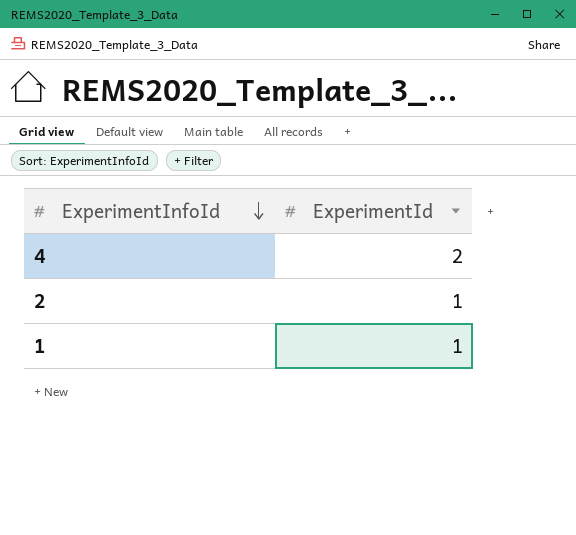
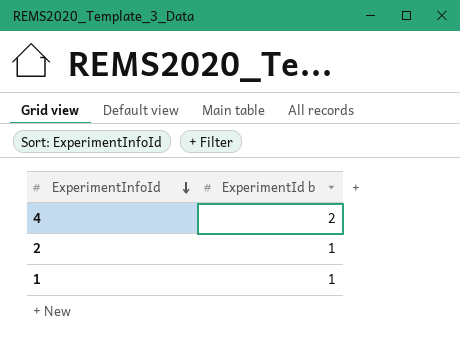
column name: ExperimentId -> ExperimentId b

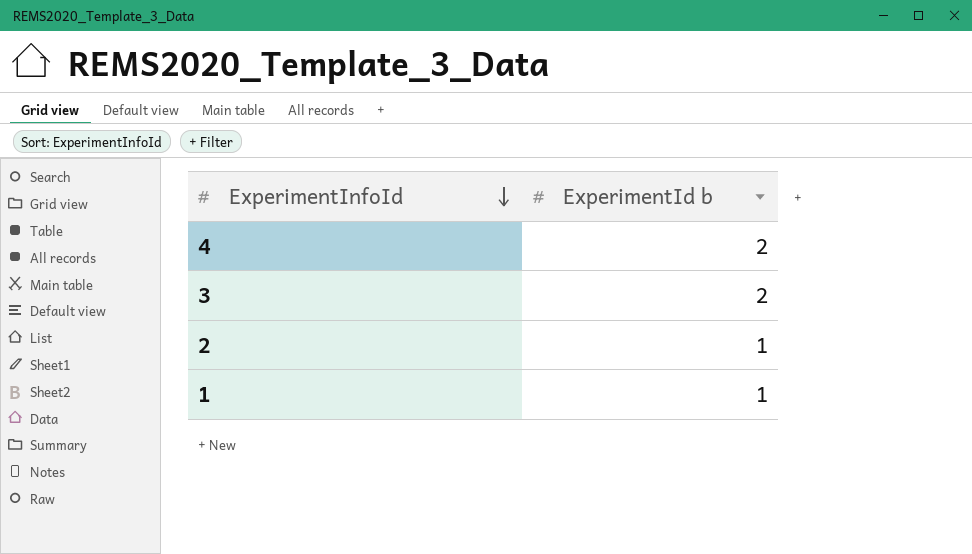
row 3: none -> 2

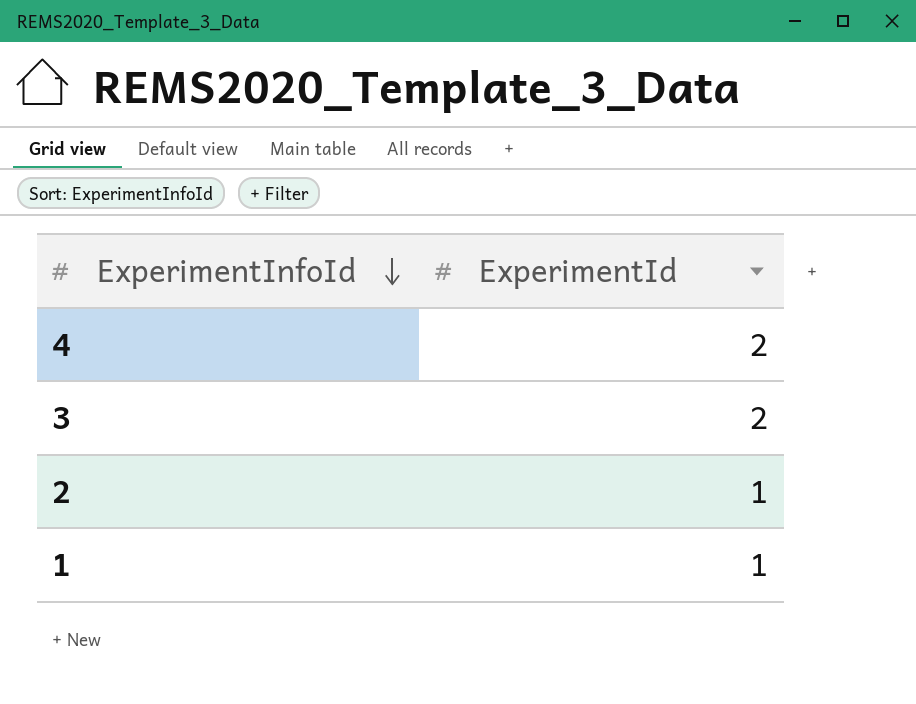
column name: ExperimentId b -> ExperimentId

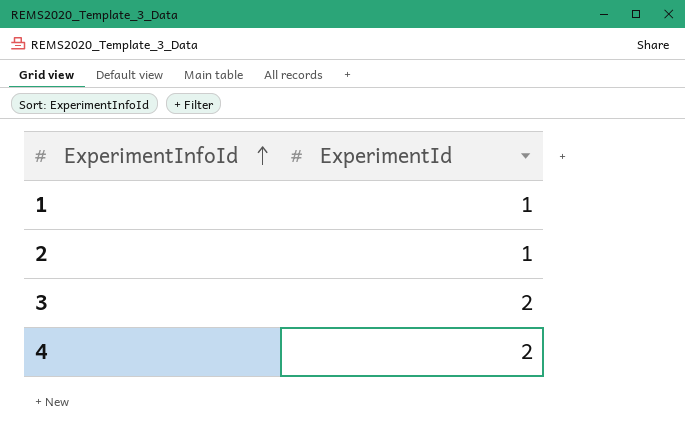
row order: ExperimentInfoId descending -> ExperimentInfoId ascending

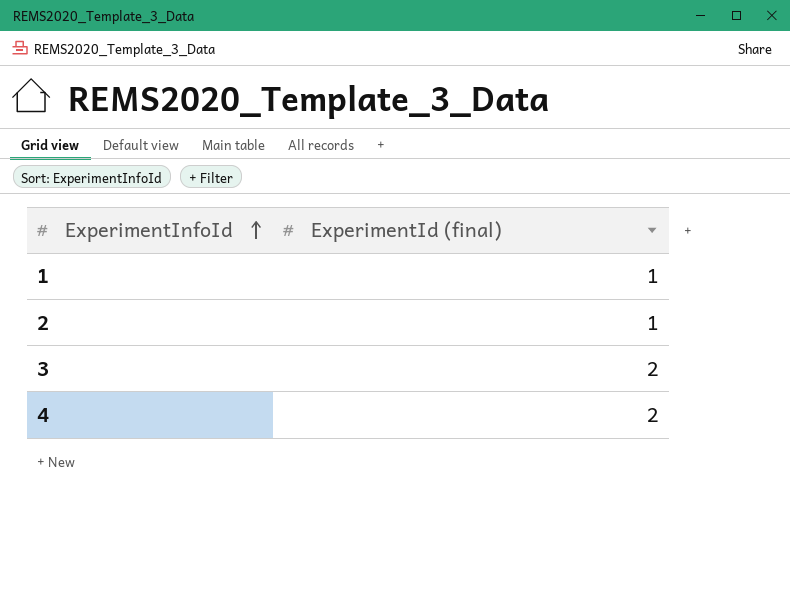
column name: ExperimentId -> ExperimentId (final)

